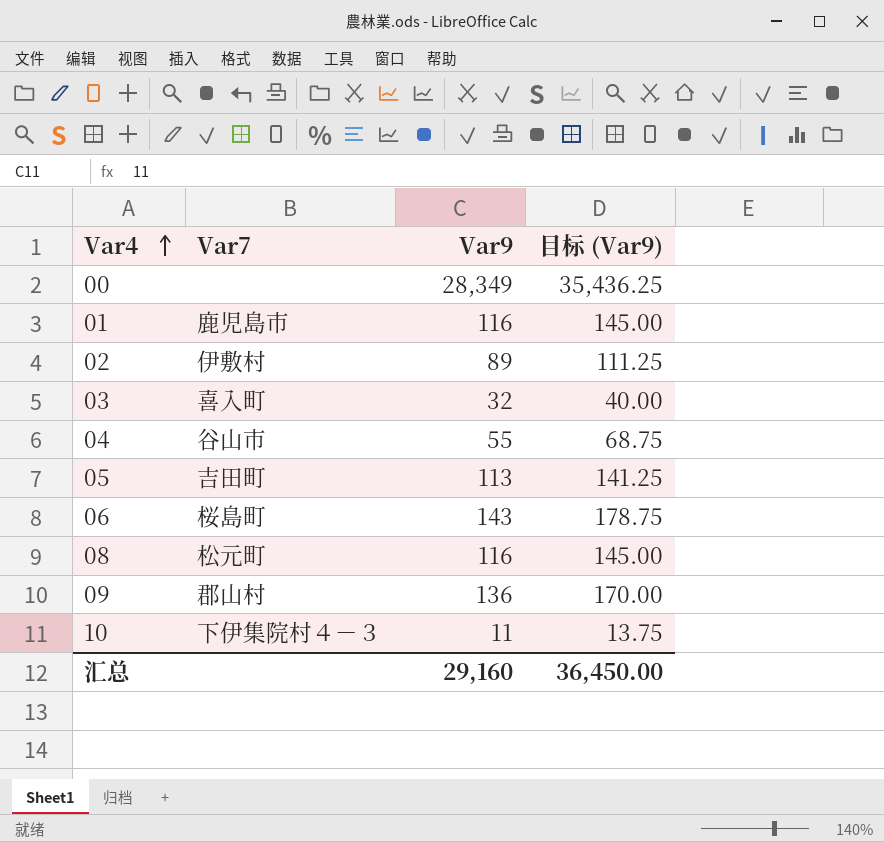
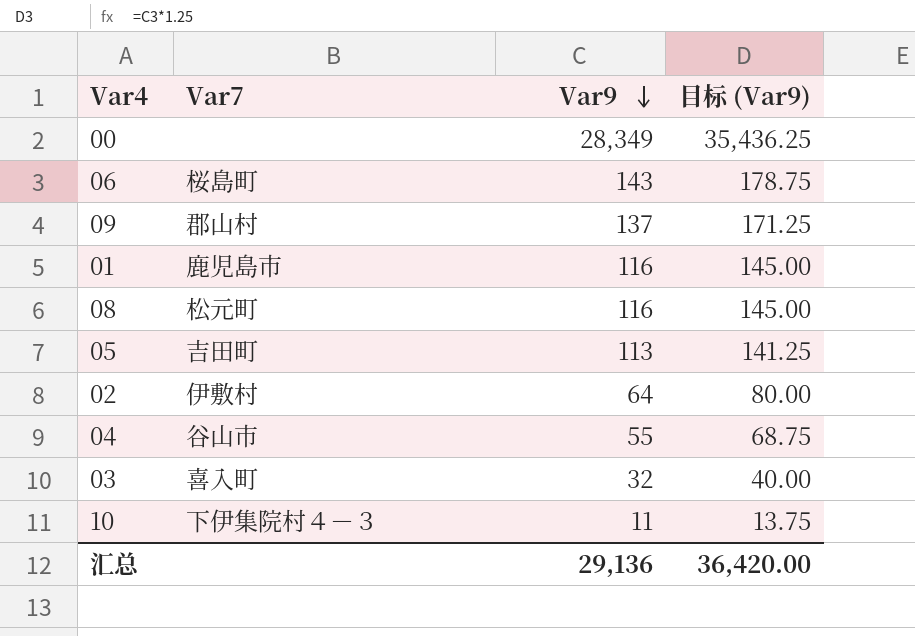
row order: Var4 ascending -> Var9 descending
09 | Var9: 136 -> 137
09 | 目标 (Var9): 170.00 -> 171.25
02 | Var9: 89 -> 64
02 | 目标 (Var9): 111.25 -> 80.00
汇总 | Var9: 29,160 -> 29,136
汇总 | 目标 (Var9): 36,450.00 -> 36,420.00

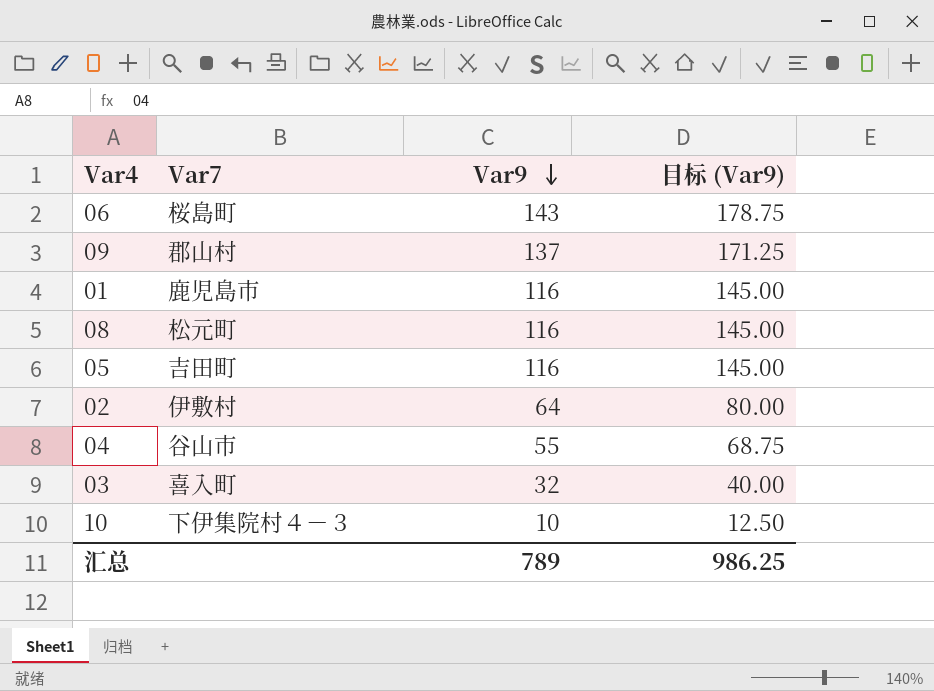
row 00: none | 28,349 | 35,436.25 -> none
05 | Var9: 113 -> 116
05 | 目标 (Var9): 141.25 -> 145.00
10 | Var9: 11 -> 10
10 | 目标 (Var9): 13.75 -> 12.50
汇总 | Var9: 29,136 -> 789
汇总 | 目标 (Var9): 36,420.00 -> 986.25

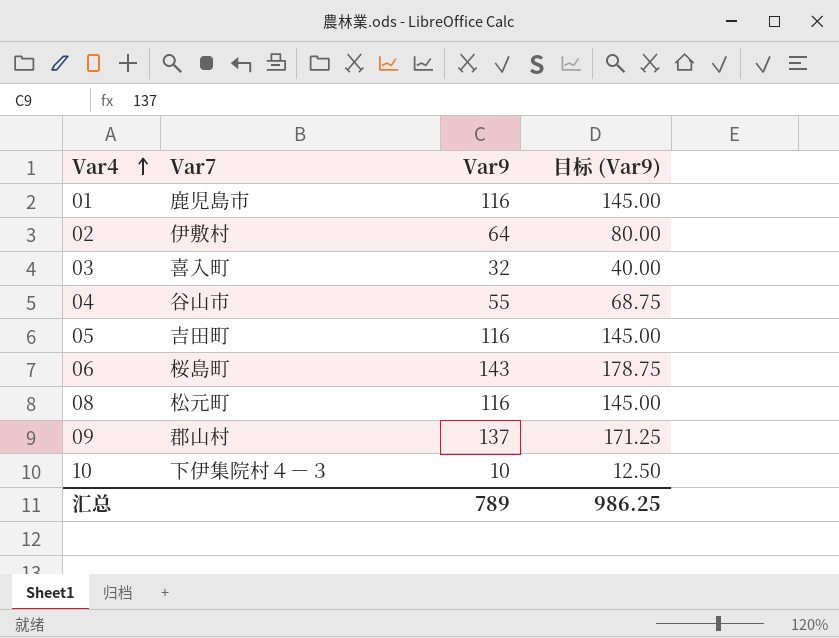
row order: Var9 descending -> Var4 ascending

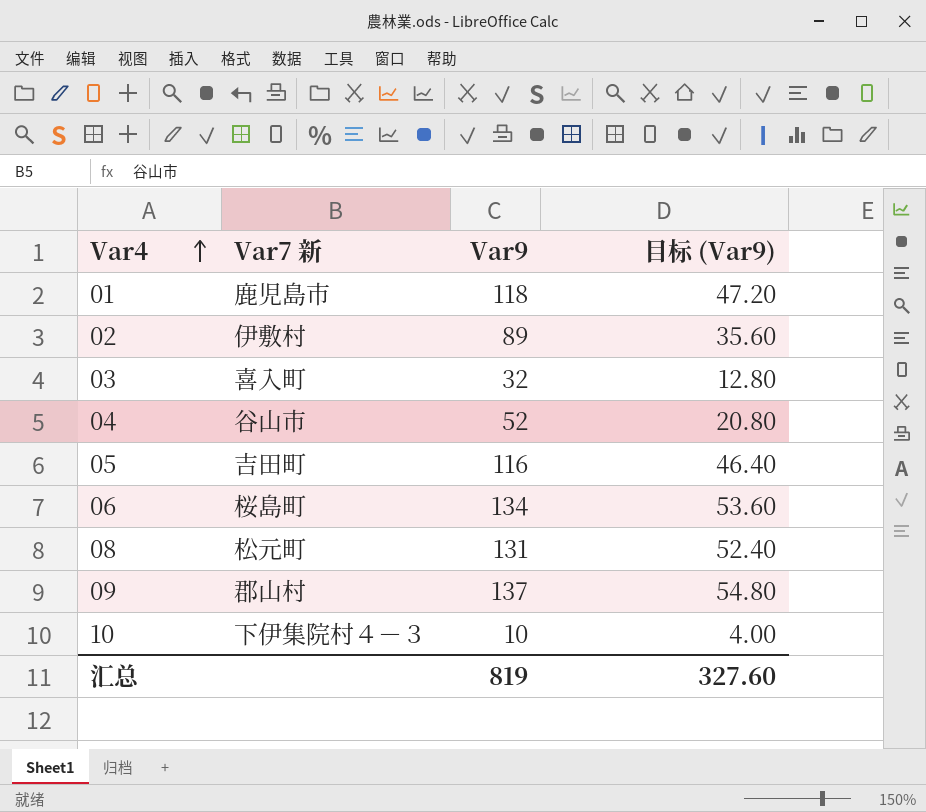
column name: Var7 -> Var7 新
column 目标 (Var9) | formula: [Var9] * 1.25 -> [Var9] * 0.4
01 | Var9: 116 -> 118
02 | Var9: 64 -> 89
04 | Var9: 55 -> 52
06 | Var9: 143 -> 134
08 | Var9: 116 -> 131
汇总 | Var9: 789 -> 819
汇总 | 目标 (Var9): 986.25 -> 327.60

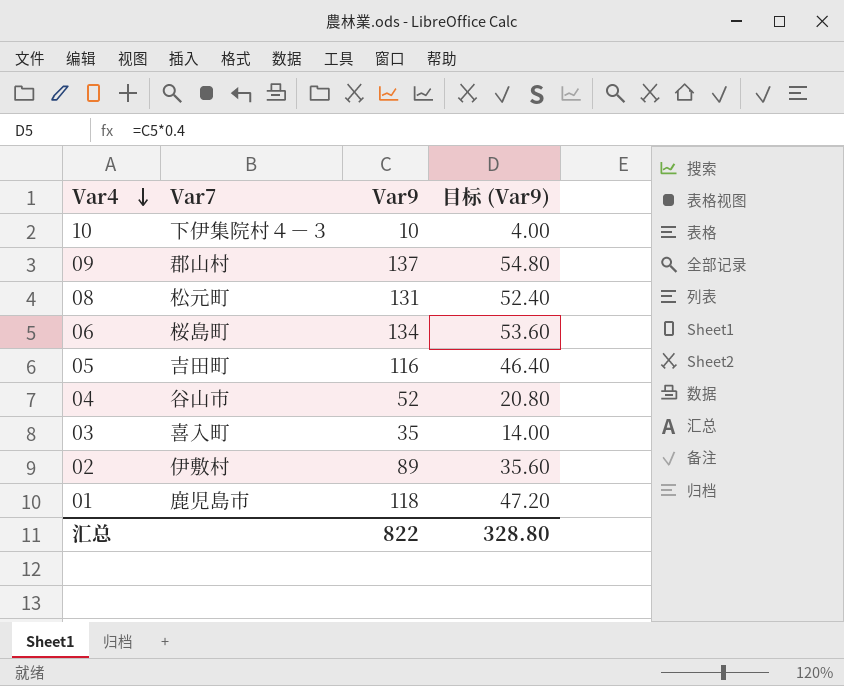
row order: Var4 ascending -> Var4 descending
column name: Var7 新 -> Var7
03 | Var9: 32 -> 35
03 | 目标 (Var9): 12.80 -> 14.00
汇总 | Var9: 819 -> 822
汇总 | 目标 (Var9): 327.60 -> 328.80

